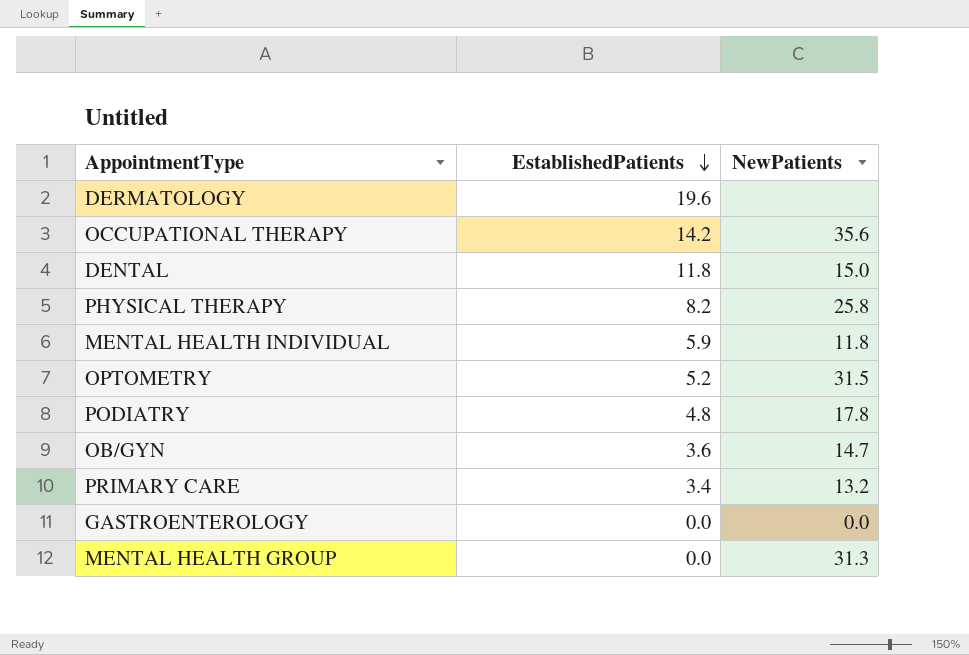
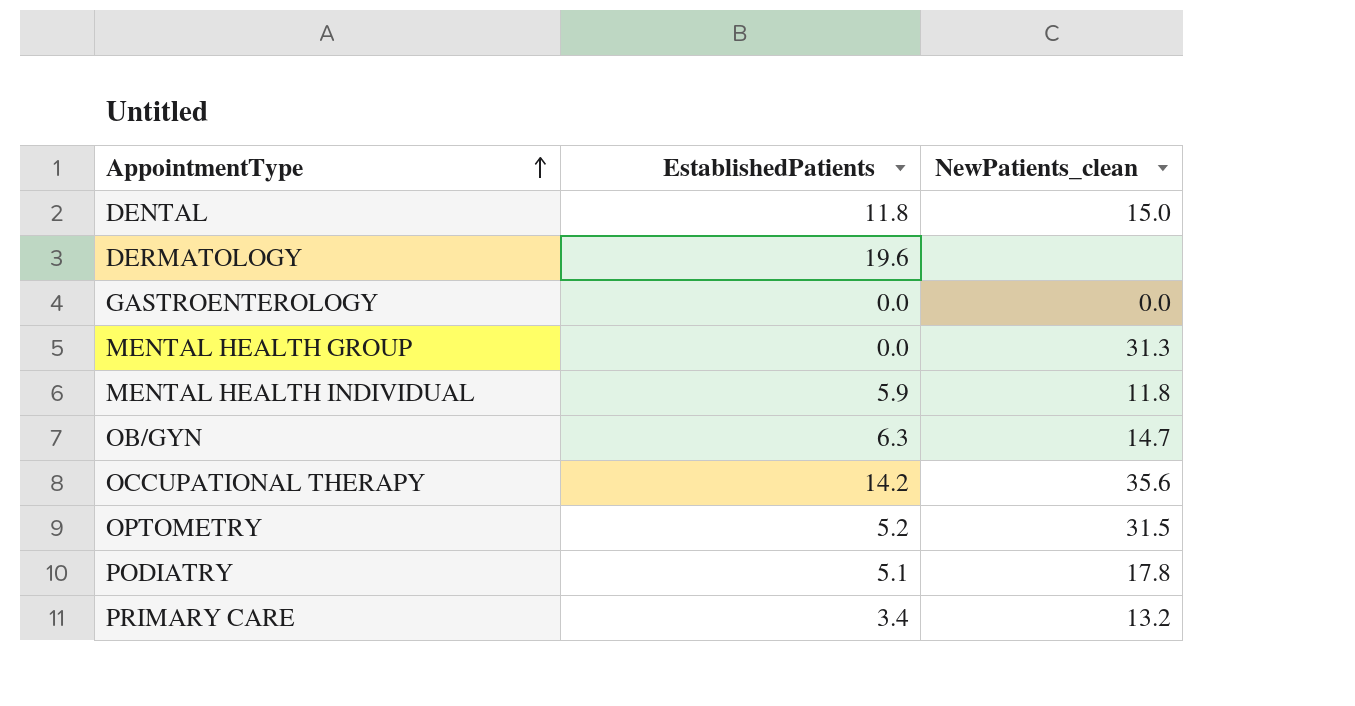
row order: EstablishedPatients descending -> AppointmentType ascending
column name: NewPatients -> NewPatients_clean
row PHYSICAL THERAPY: 8.2 | 25.8 -> none
OB/GYN | EstablishedPatients: 3.6 -> 6.3
PODIATRY | EstablishedPatients: 4.8 -> 5.1

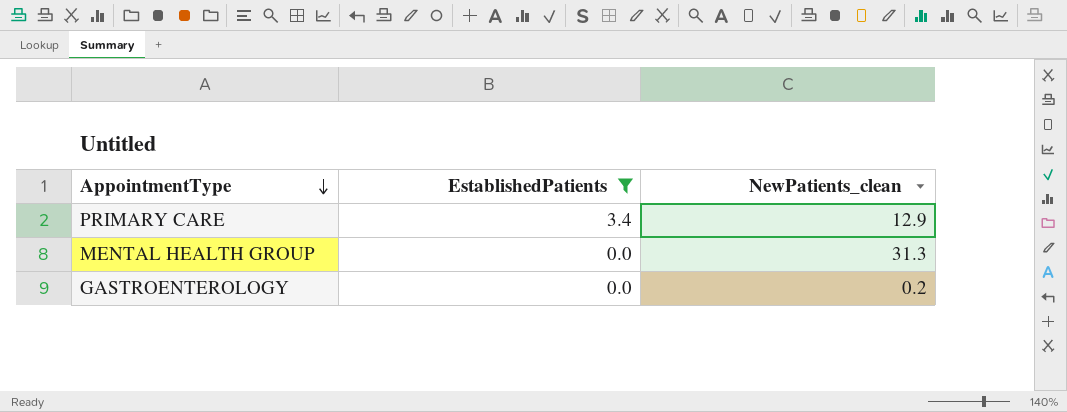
filter: none -> EstablishedPatients <= 3.4
row order: AppointmentType ascending -> AppointmentType descending
PRIMARY CARE | NewPatients_clean: 13.2 -> 12.9
GASTROENTEROLOGY | NewPatients_clean: 0.0 -> 0.2

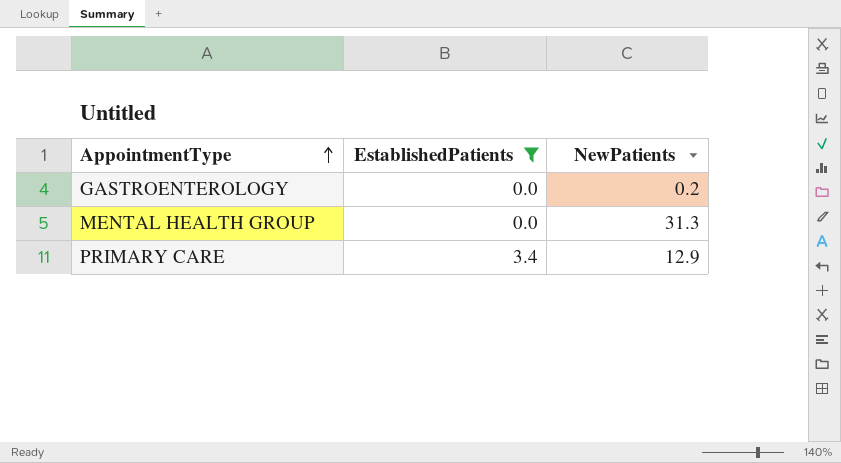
row order: AppointmentType descending -> AppointmentType ascending
column name: NewPatients_clean -> NewPatients

